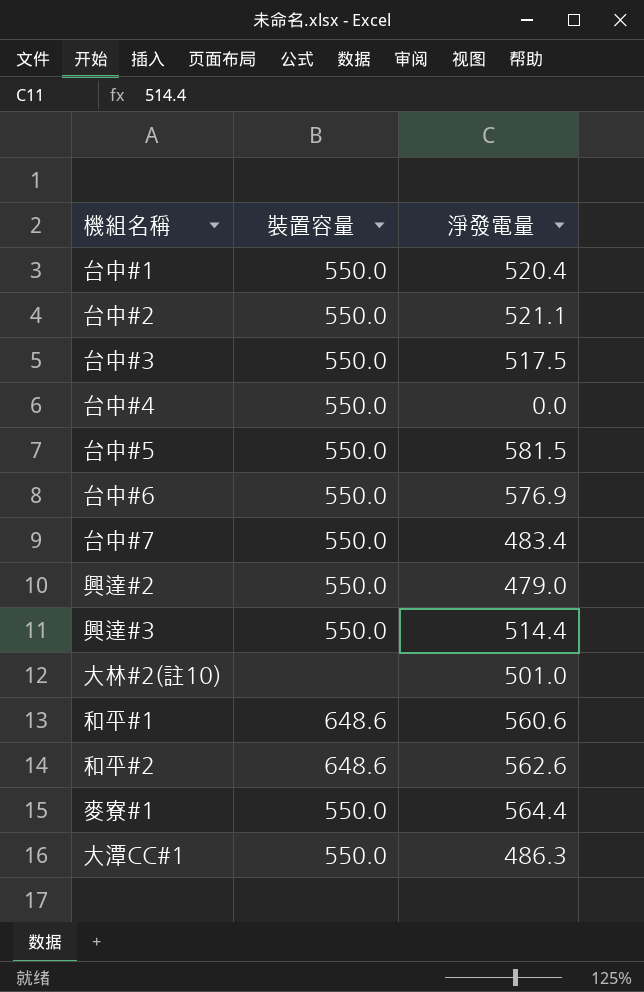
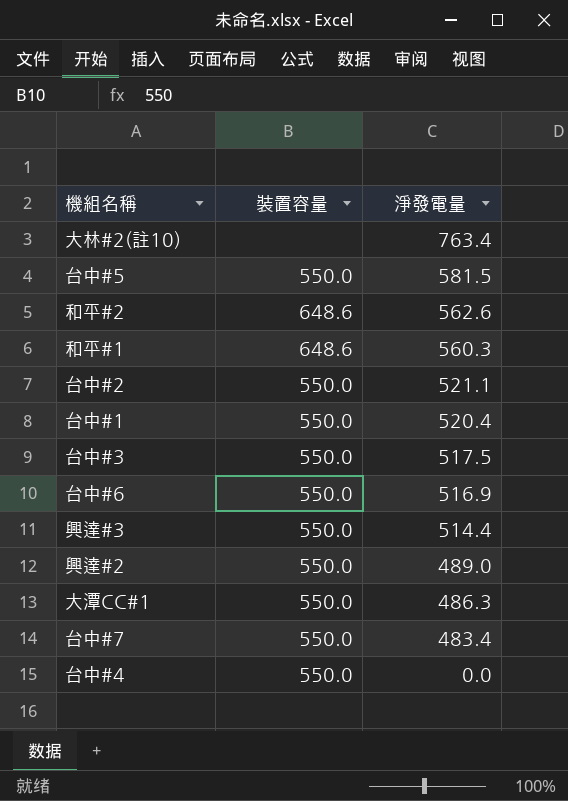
row order: none -> 淨發電量 descending
row 麥寮#1: 550.0 | 564.4 -> none
大林#2(註10) | 淨發電量: 501.0 -> 763.4
和平#1 | 淨發電量: 560.6 -> 560.3
台中#6 | 淨發電量: 576.9 -> 516.9
興達#2 | 淨發電量: 479.0 -> 489.0

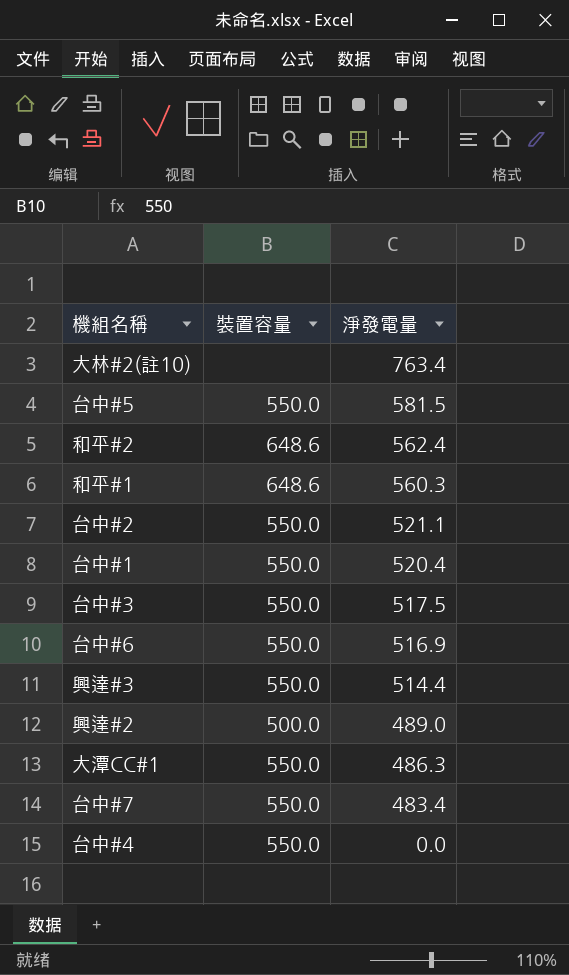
和平#2 | 淨發電量: 562.6 -> 562.4
興達#2 | 裝置容量: 550.0 -> 500.0

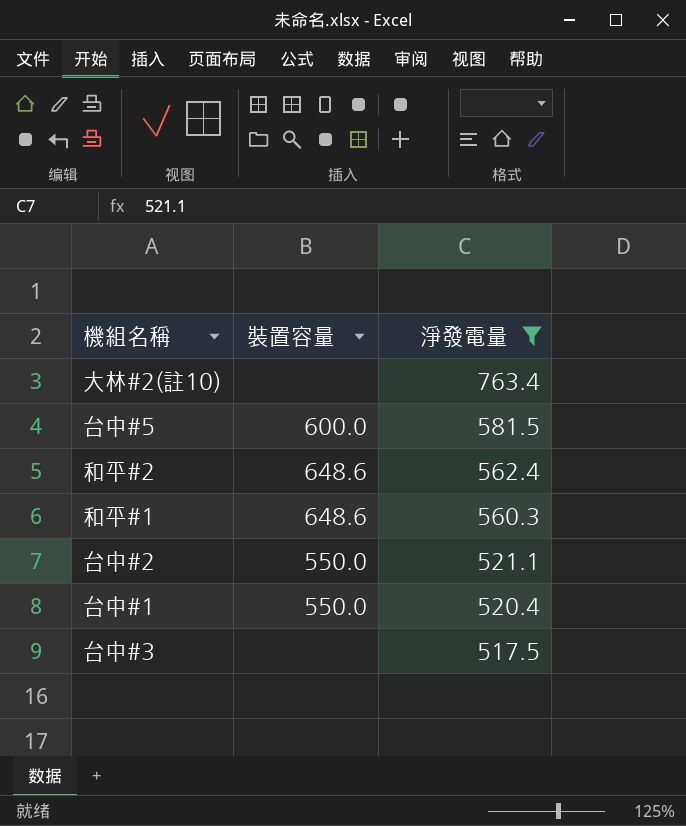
filter: none -> 淨發電量 >= 517.5
台中#5 | 裝置容量: 550.0 -> 600.0
台中#3 | 裝置容量: 550.0 -> none

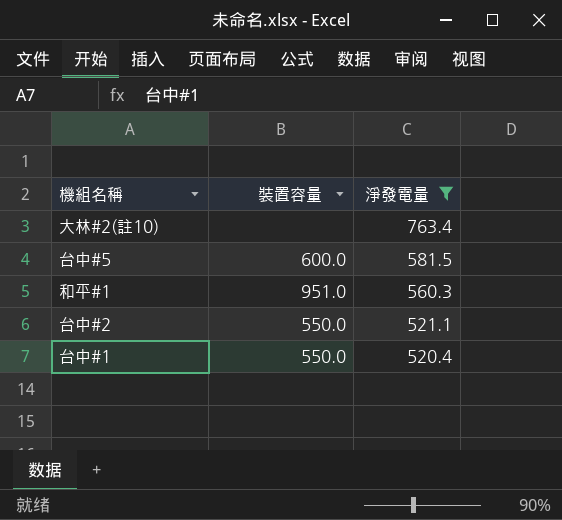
row 和平#2: 648.6 | 562.4 -> none
row 台中#3: none | 517.5 -> none
和平#1 | 裝置容量: 648.6 -> 951.0

